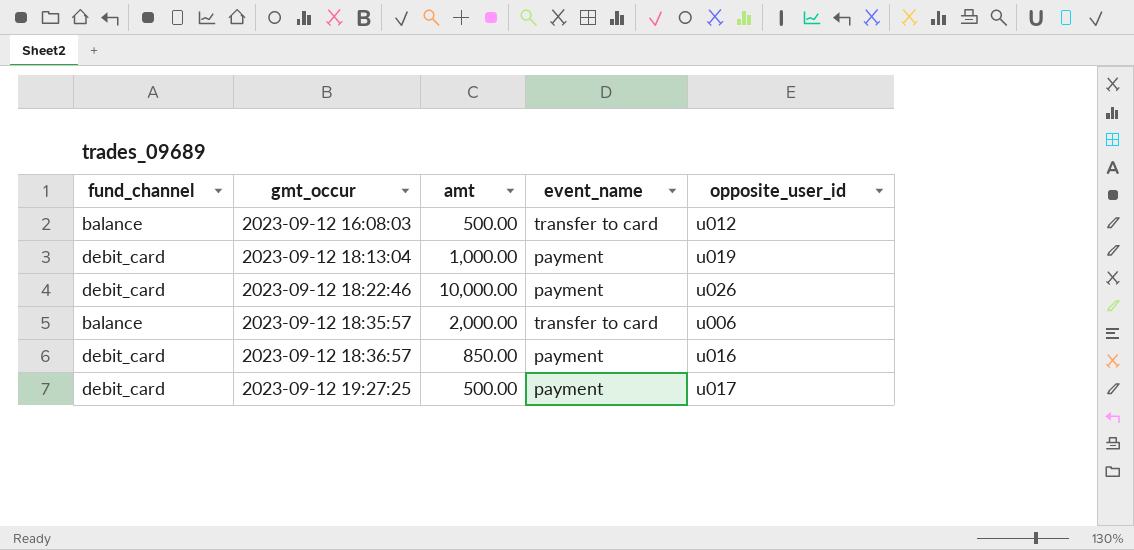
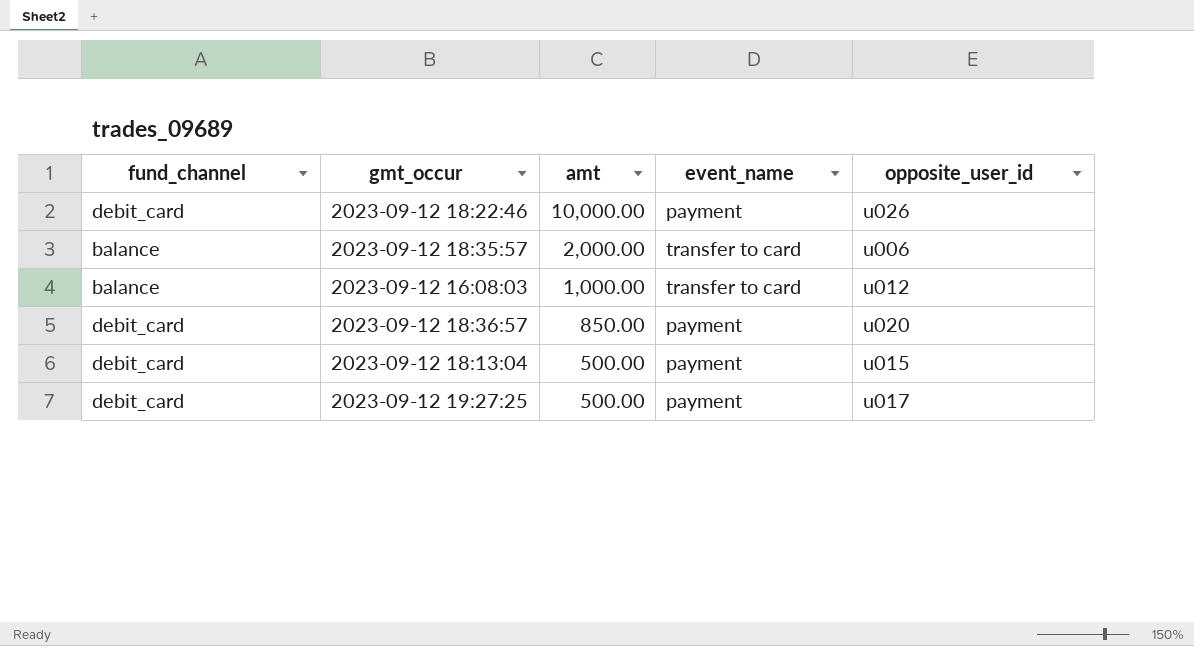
row order: gmt_occur ascending -> amt descending
2023-09-12 16:08:03 | amt: 500.00 -> 1,000.00
2023-09-12 18:36:57 | opposite_user_id: u016 -> u020
2023-09-12 18:13:04 | amt: 1,000.00 -> 500.00
2023-09-12 18:13:04 | opposite_user_id: u019 -> u015

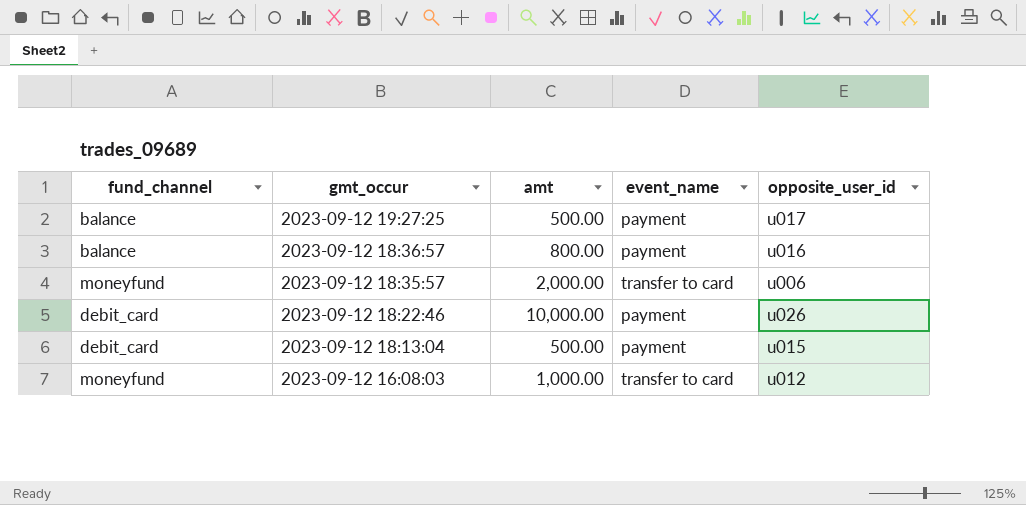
row order: amt descending -> gmt_occur descending
2023-09-12 19:27:25 | fund_channel: debit_card -> balance
2023-09-12 18:36:57 | fund_channel: debit_card -> balance
2023-09-12 18:36:57 | amt: 850.00 -> 800.00
2023-09-12 18:36:57 | opposite_user_id: u020 -> u016
2023-09-12 18:35:57 | fund_channel: balance -> moneyfund
2023-09-12 16:08:03 | fund_channel: balance -> moneyfund

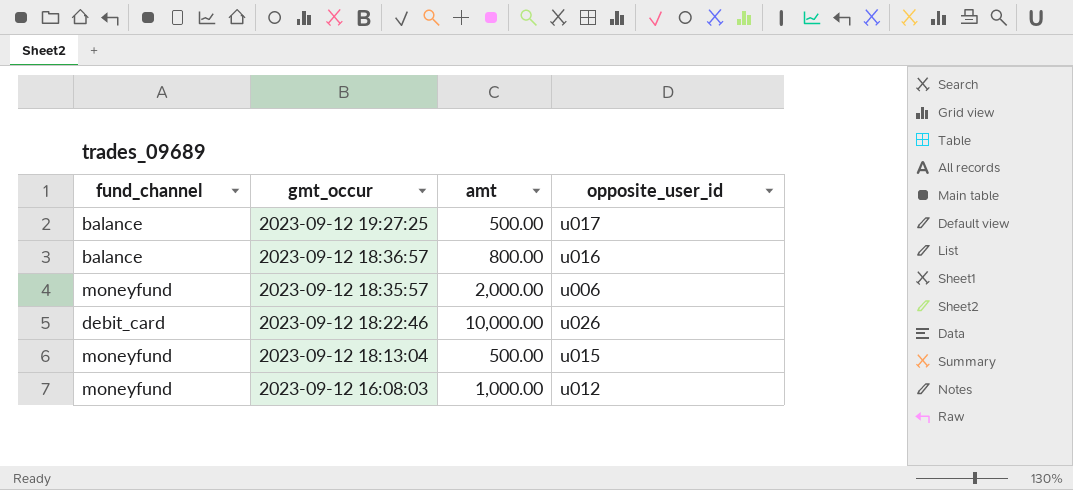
column event_name | position: 4 -> none
2023-09-12 18:13:04 | fund_channel: debit_card -> moneyfund

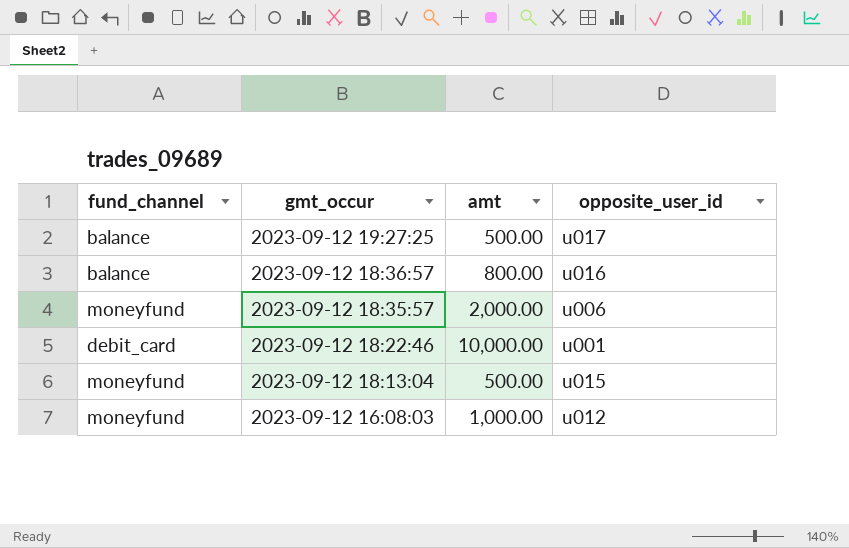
2023-09-12 18:22:46 | opposite_user_id: u026 -> u001

